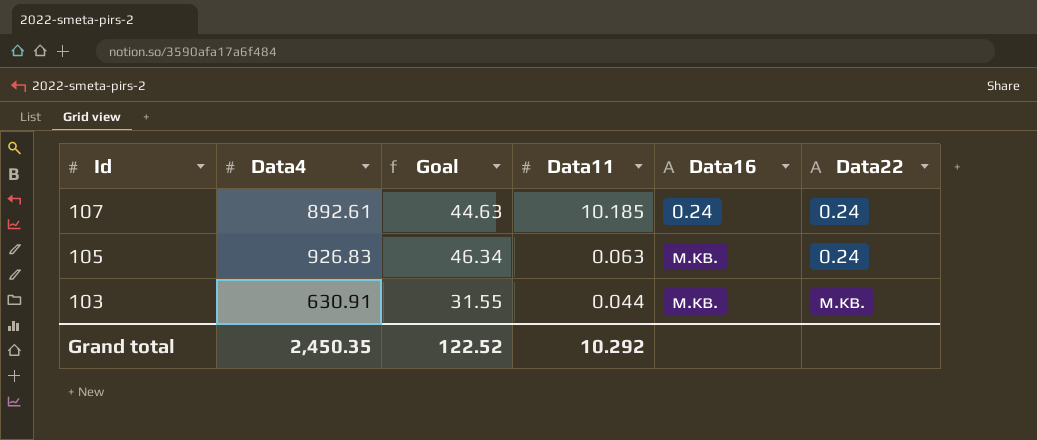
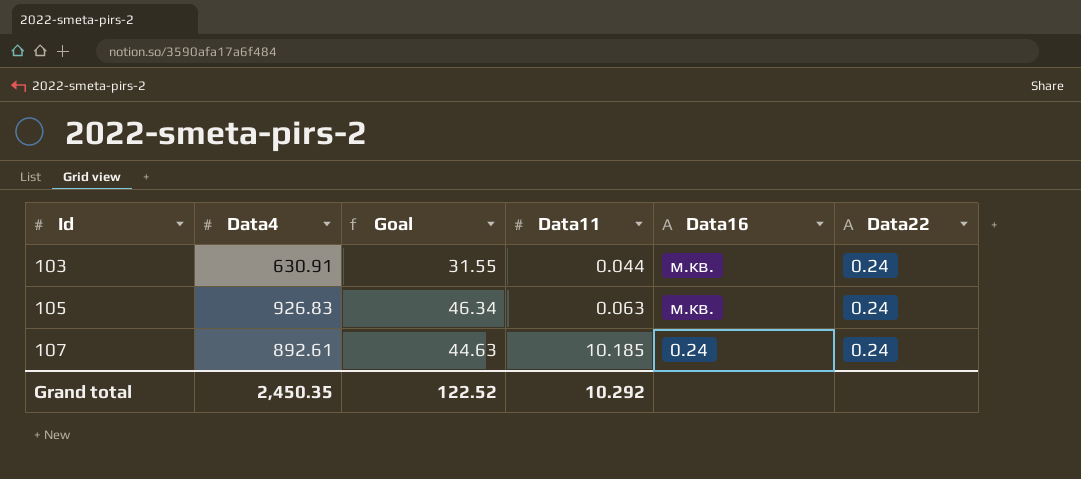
row order: Id descending -> Id ascending
103 | Data22: м.кв. -> 0.24

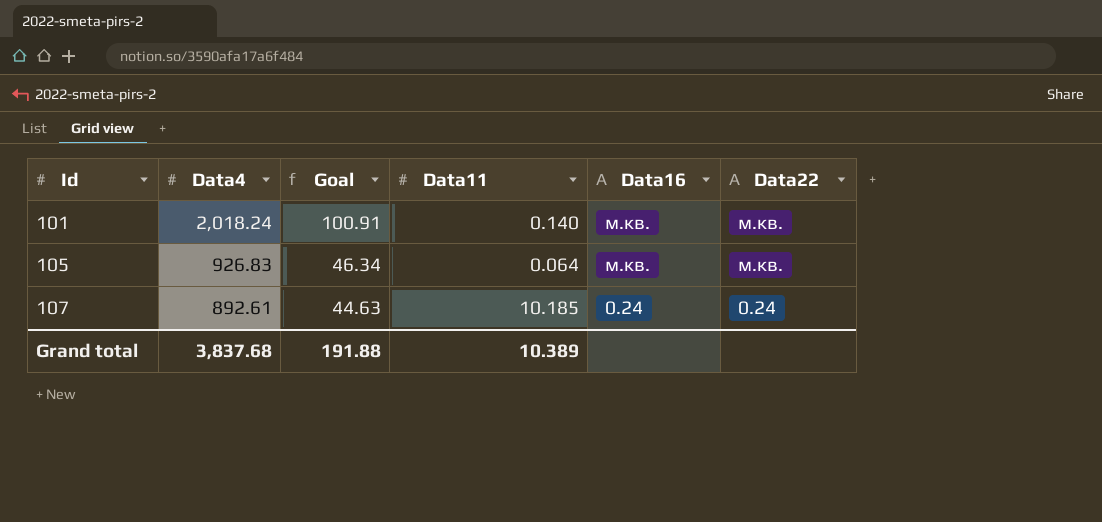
row 103: 630.91 | 31.55 | 0.044 | м.кв. | 0.24 -> none
row 101: none -> 2,018.24 | 100.91 | 0.140 | м.кв. | м.кв.
105 | Data11: 0.063 -> 0.064
105 | Data22: 0.24 -> м.кв.
Grand total | Data4: 2,450.35 -> 3,837.68
Grand total | Goal: 122.52 -> 191.88
Grand total | Data11: 10.292 -> 10.389

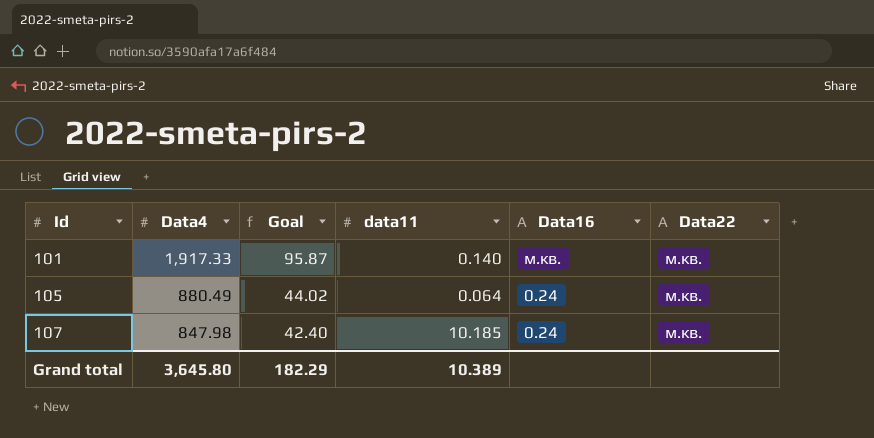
column name: Data11 -> data11
101 | Data4: 2,018.24 -> 1,917.33
101 | Goal: 100.91 -> 95.87
105 | Data4: 926.83 -> 880.49
105 | Goal: 46.34 -> 44.02
105 | Data16: м.кв. -> 0.24
107 | Data4: 892.61 -> 847.98
107 | Goal: 44.63 -> 42.40
107 | Data22: 0.24 -> м.кв.
Grand total | Data4: 3,837.68 -> 3,645.80
Grand total | Goal: 191.88 -> 182.29

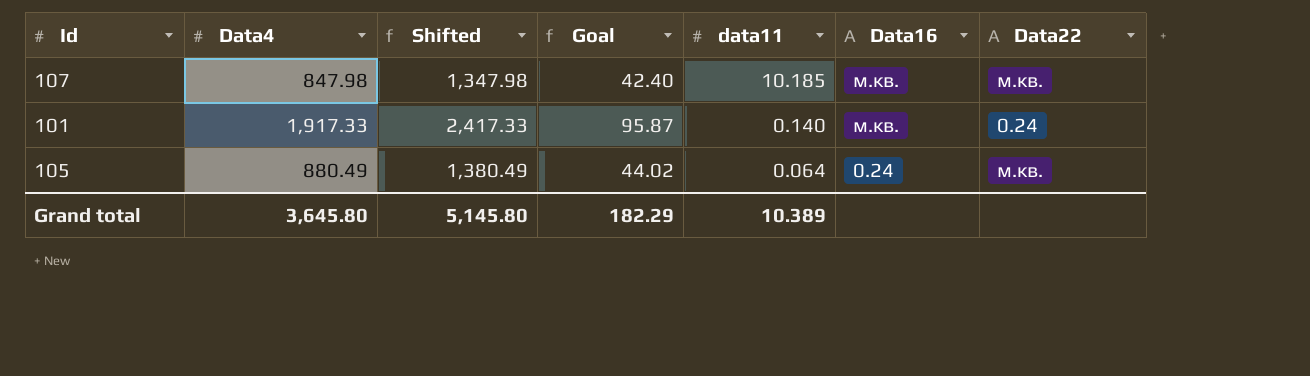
row order: Id ascending -> data11 descending
column Shifted | formula: none -> [Data4] + 500
107 | Data16: 0.24 -> м.кв.
101 | Data22: м.кв. -> 0.24

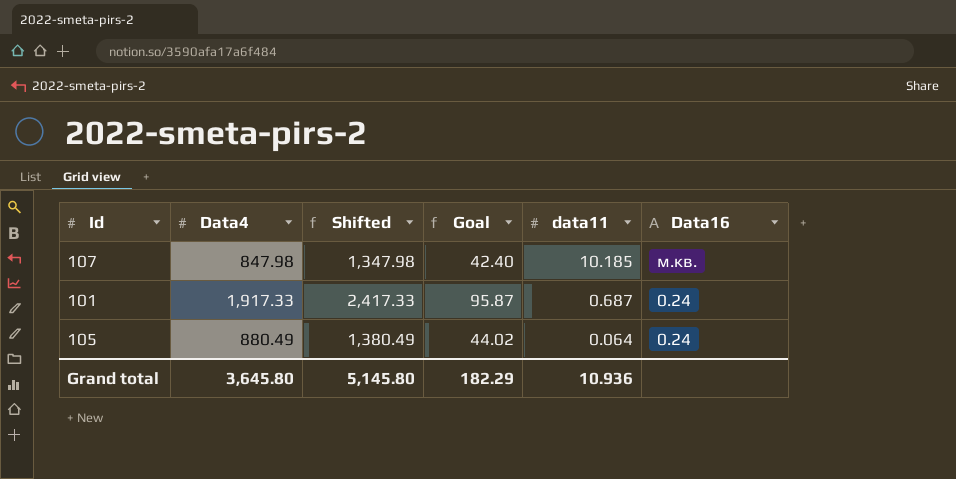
column Data22 | position: 7 -> none
101 | data11: 0.140 -> 0.687
101 | Data16: м.кв. -> 0.24
Grand total | data11: 10.389 -> 10.936

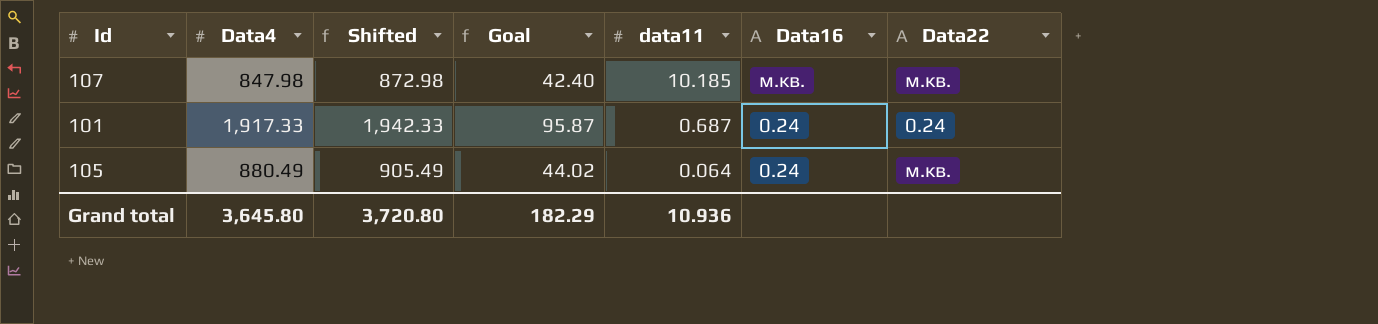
column Shifted | formula: [Data4] + 500 -> [Data4] + 25
column Data22 | position: none -> 7
Grand total | Shifted: 5,145.80 -> 3,720.80

